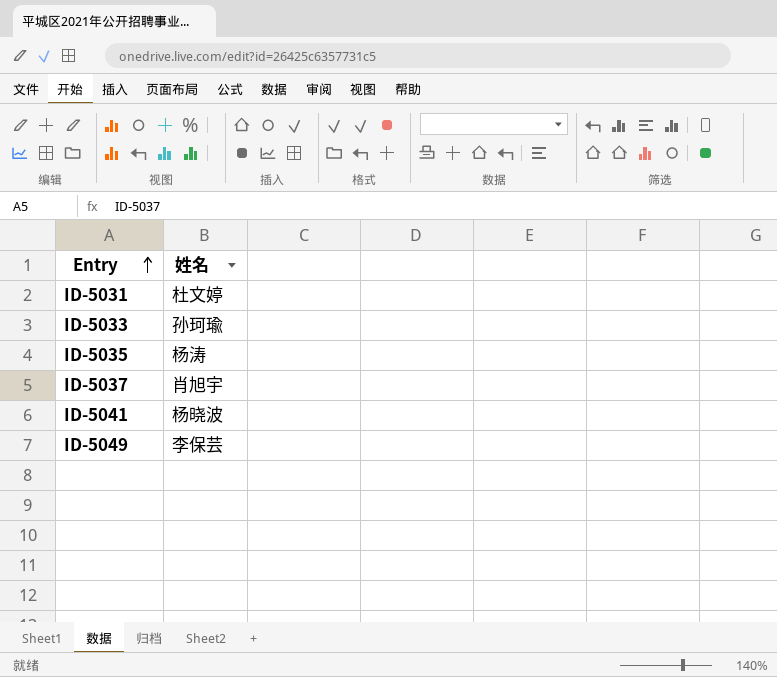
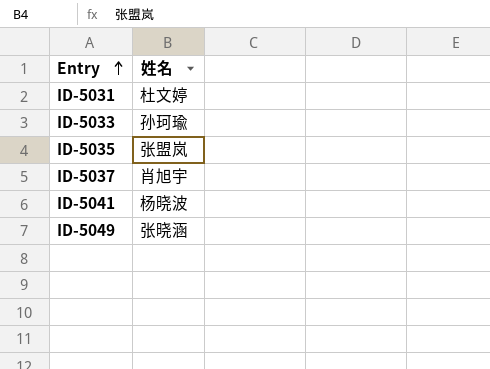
ID-5035 | 姓名: 杨涛 -> 张盟岚
ID-5049 | 姓名: 李保芸 -> 张晓涵

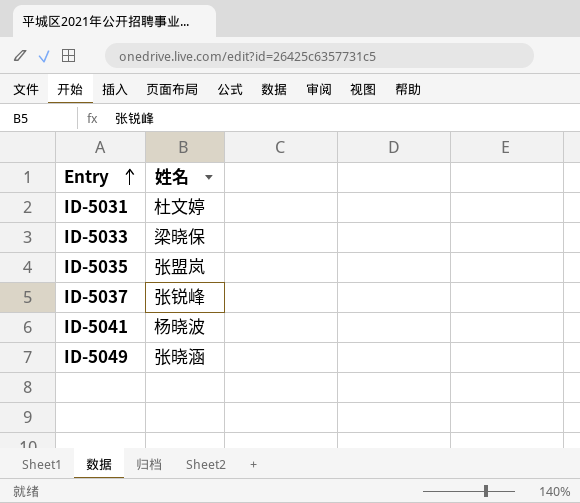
ID-5033 | 姓名: 孙珂瑜 -> 梁晓保
ID-5037 | 姓名: 肖旭宇 -> 张锐峰

